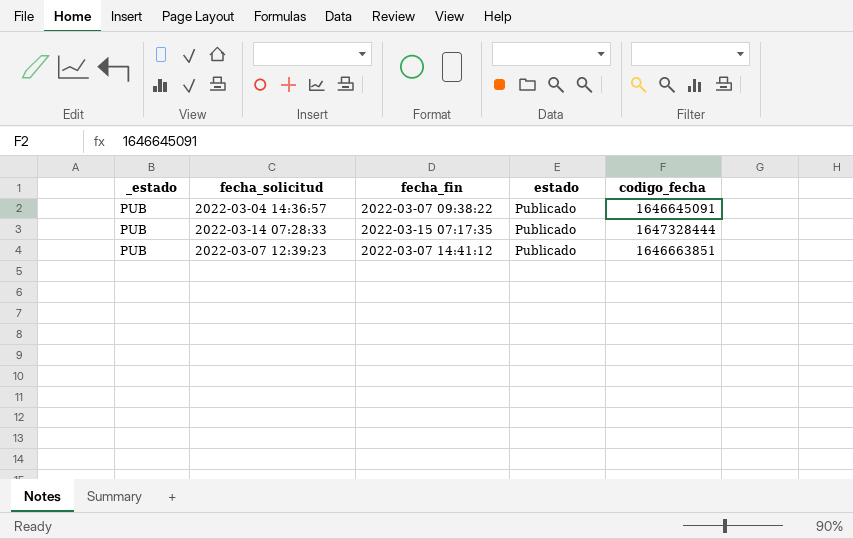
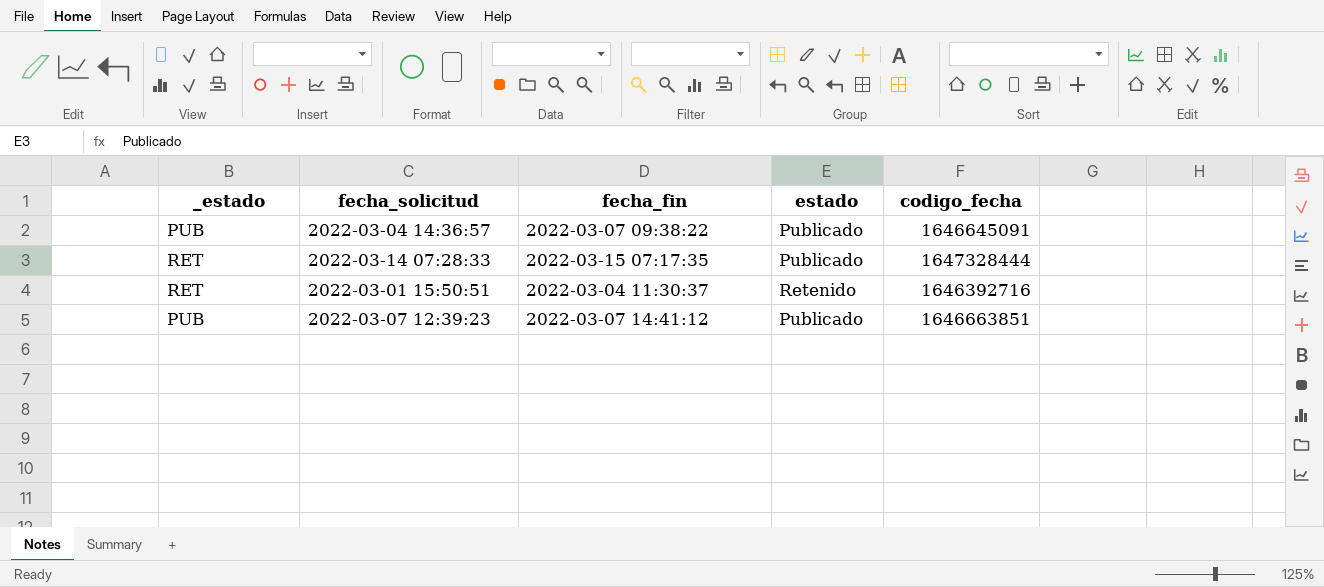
2022-03-14 07:28:33 | _estado: PUB -> RET
row 2022-03-01 15:50:51: none -> RET | 2022-03-04 11:30:37 | Retenido | 1646392716

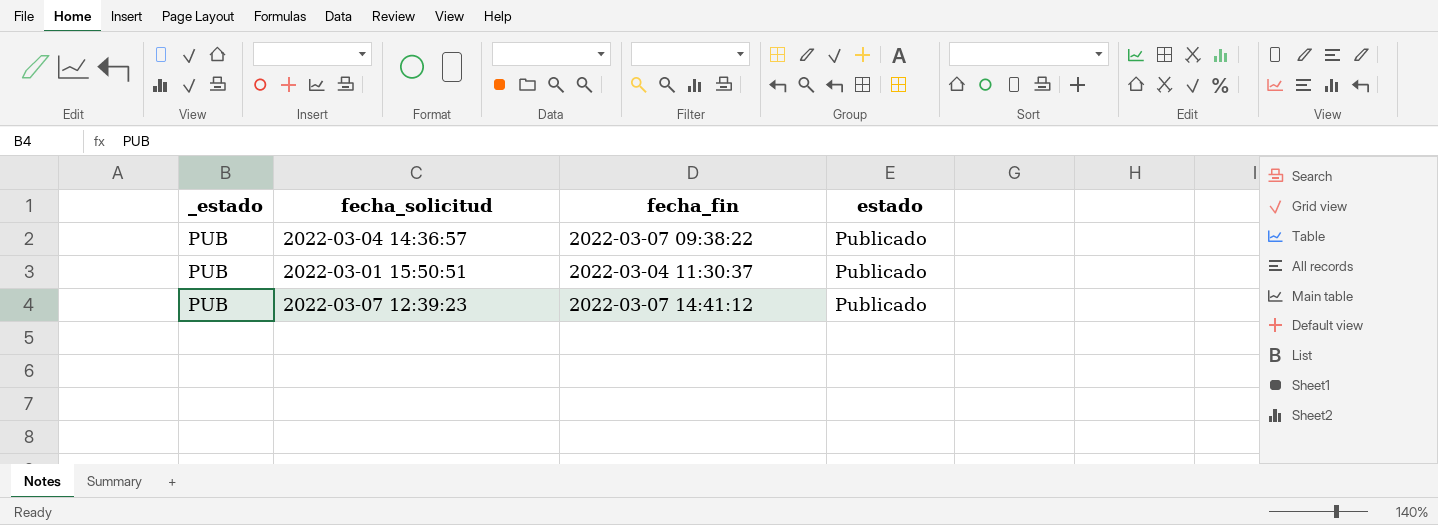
column codigo_fecha | position: 5 -> none
row 2022-03-14 07:28:33: RET | 2022-03-15 07:17:35 | Publicado | 1647328444 -> none
2022-03-01 15:50:51 | _estado: RET -> PUB
2022-03-01 15:50:51 | estado: Retenido -> Publicado

